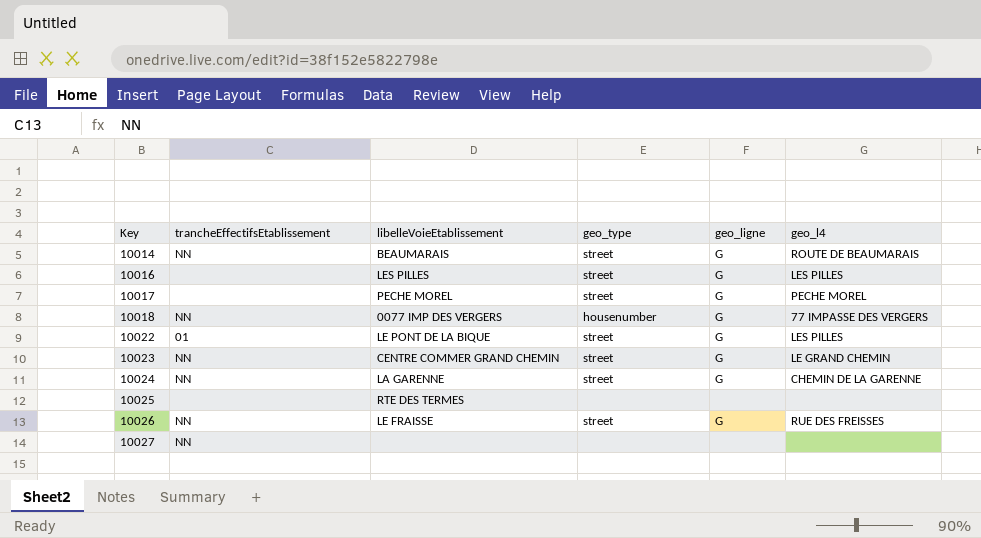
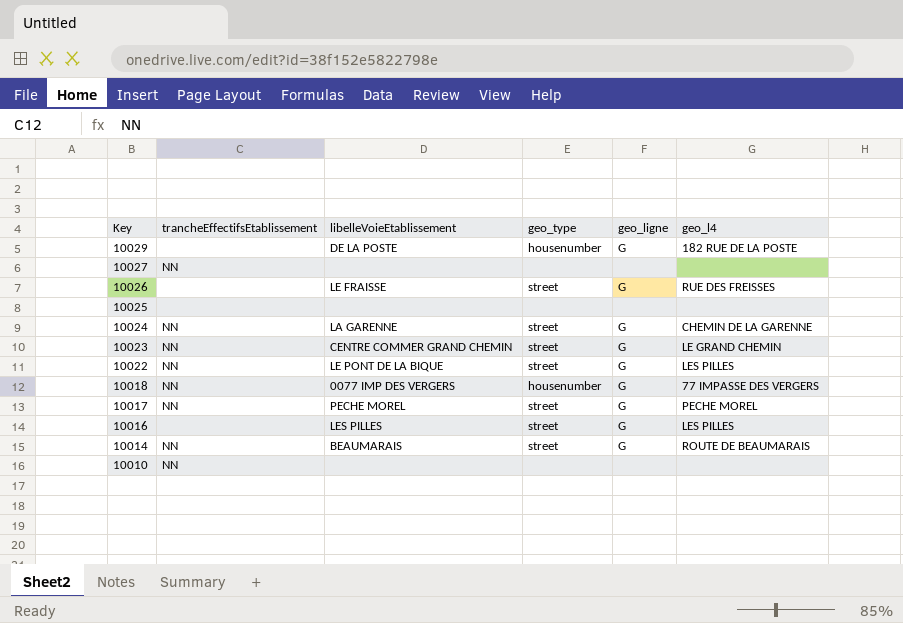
row order: Key ascending -> Key descending
row 10029: none -> none | DE LA POSTE | housenumber | G | 182 RUE DE LA POSTE
10026 | trancheEffectifsEtablissement: NN -> none
10025 | libelleVoieEtablissement: RTE DES TERMES -> none
10022 | trancheEffectifsEtablissement: 01 -> NN
10017 | trancheEffectifsEtablissement: none -> NN
row 10010: none -> NN | none | none | none | none

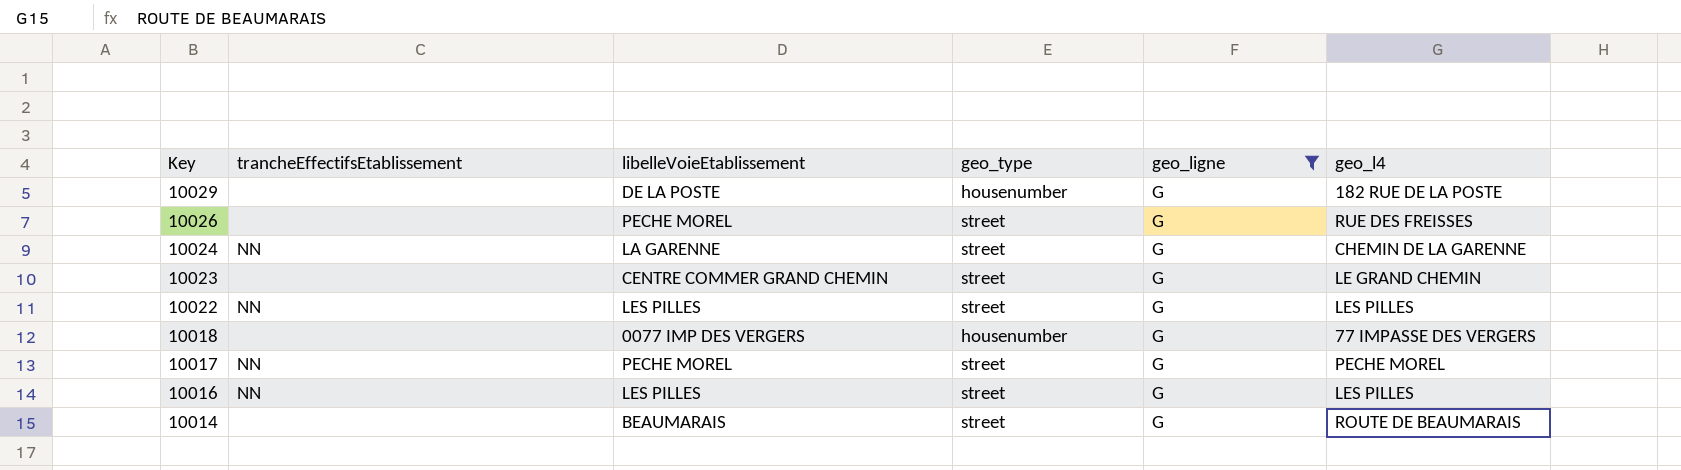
filter: none -> geo_ligne = G
10026 | libelleVoieEtablissement: LE FRAISSE -> PECHE MOREL
10023 | trancheEffectifsEtablissement: NN -> none
10022 | libelleVoieEtablissement: LE PONT DE LA BIQUE -> LES PILLES
10018 | trancheEffectifsEtablissement: NN -> none
10016 | trancheEffectifsEtablissement: none -> NN
10014 | trancheEffectifsEtablissement: NN -> none

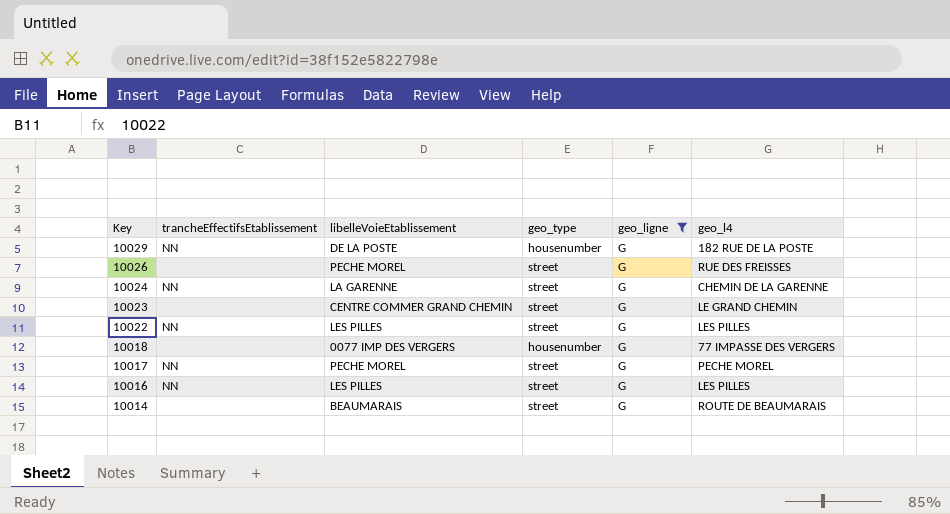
10029 | trancheEffectifsEtablissement: none -> NN

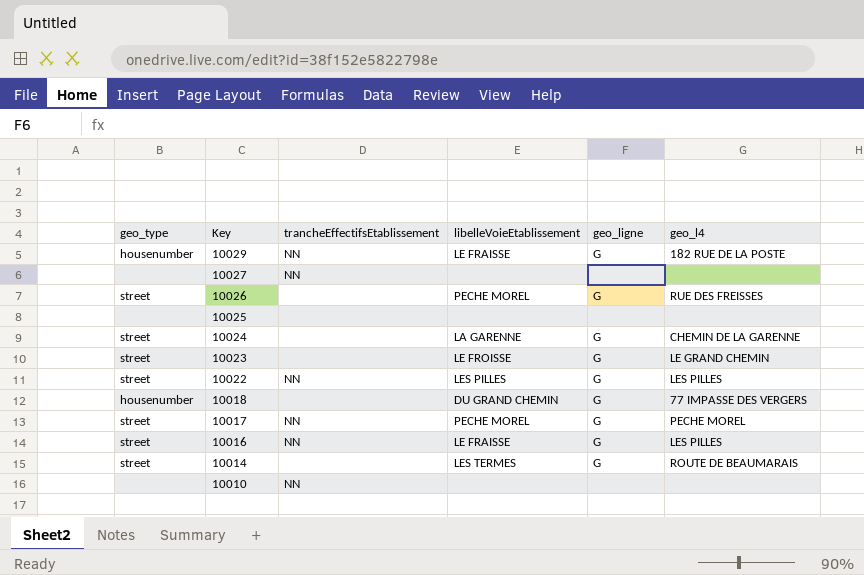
filter: geo_ligne = G -> none
column geo_type | position: 4 -> 1
10029 | libelleVoieEtablissement: DE LA POSTE -> LE FRAISSE
10024 | trancheEffectifsEtablissement: NN -> none
10023 | libelleVoieEtablissement: CENTRE COMMER GRAND CHEMIN -> LE FROISSE
10018 | libelleVoieEtablissement: 0077 IMP DES VERGERS -> DU GRAND CHEMIN
10016 | libelleVoieEtablissement: LES PILLES -> LE FRAISSE
10014 | libelleVoieEtablissement: BEAUMARAIS -> LES TERMES

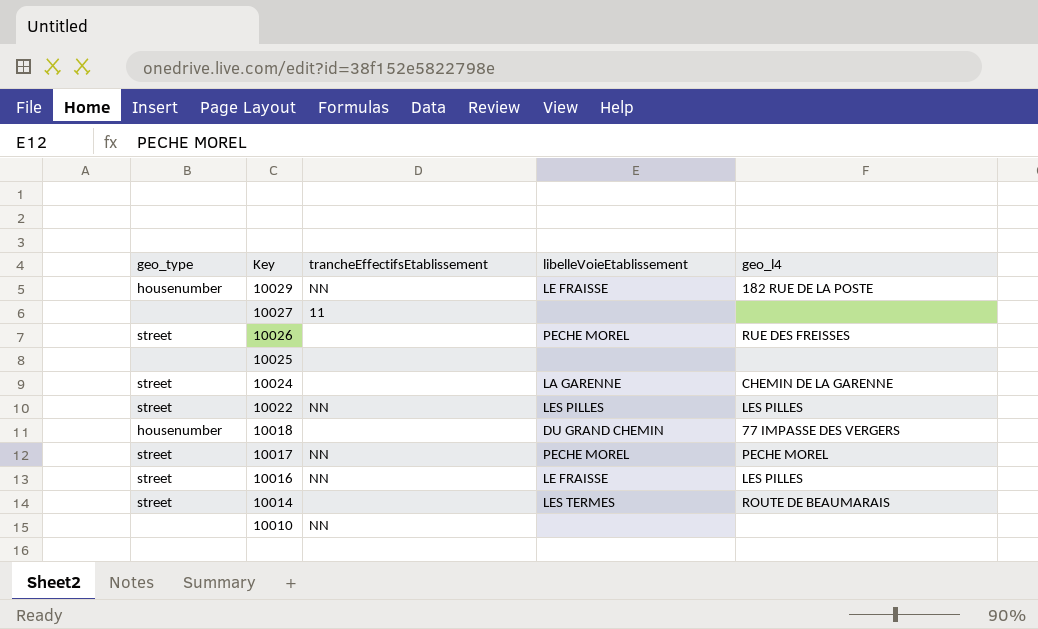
column geo_ligne | position: 5 -> none
row 10023: street | none | LE FROISSE | G | LE GRAND CHEMIN -> none
10027 | trancheEffectifsEtablissement: NN -> 11

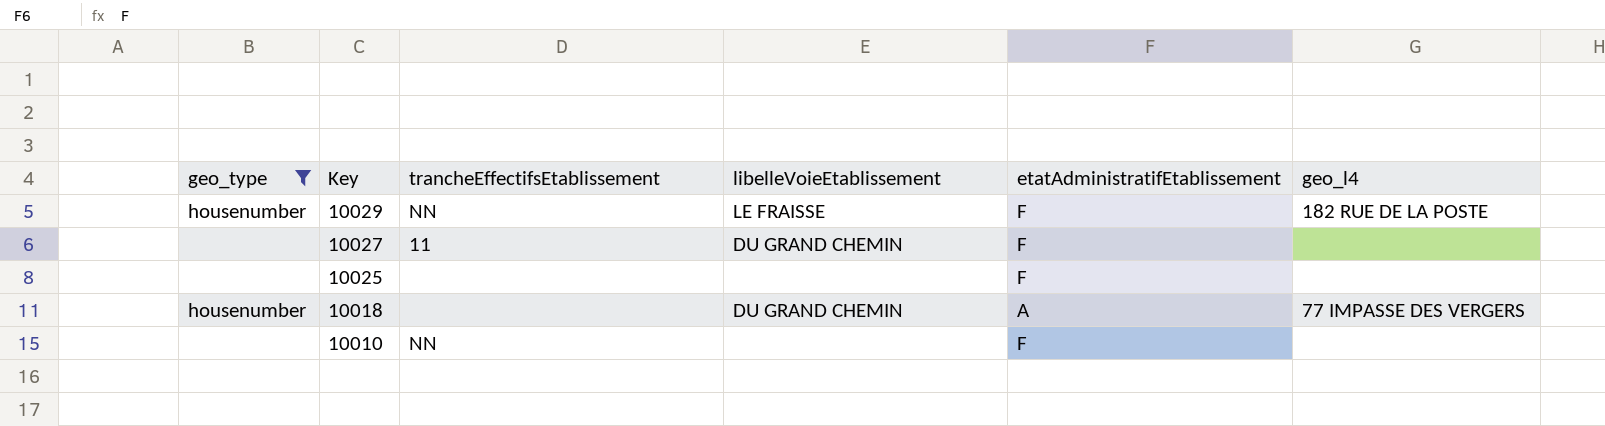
filter: none -> geo_type != street
column etatAdministratifEtablissement | position: none -> 5
10027 | libelleVoieEtablissement: none -> DU GRAND CHEMIN

